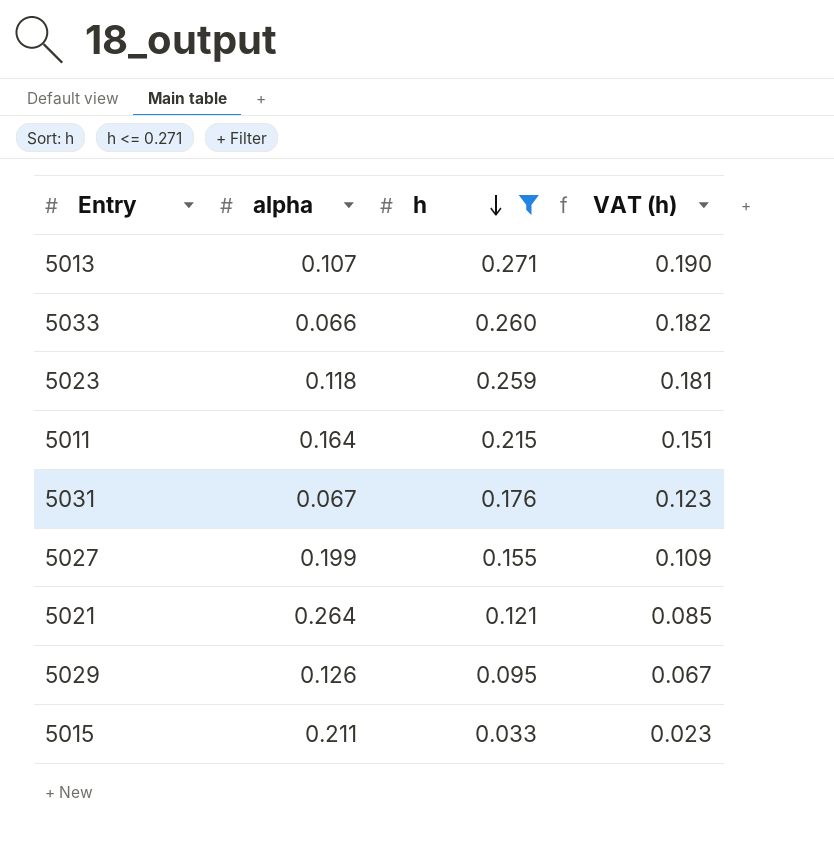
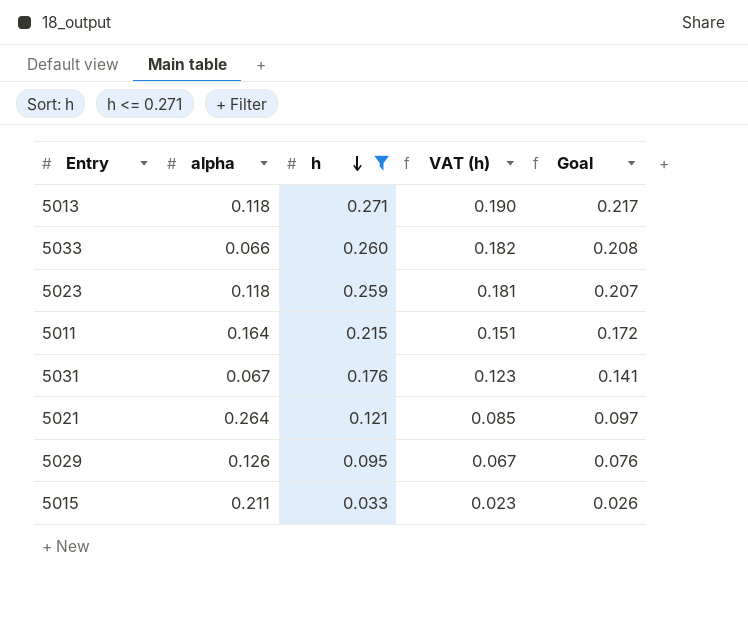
column Goal | formula: none -> [h] * 0.8
row 5027: 0.199 | 0.155 | 0.109 -> none
5013 | alpha: 0.107 -> 0.118

